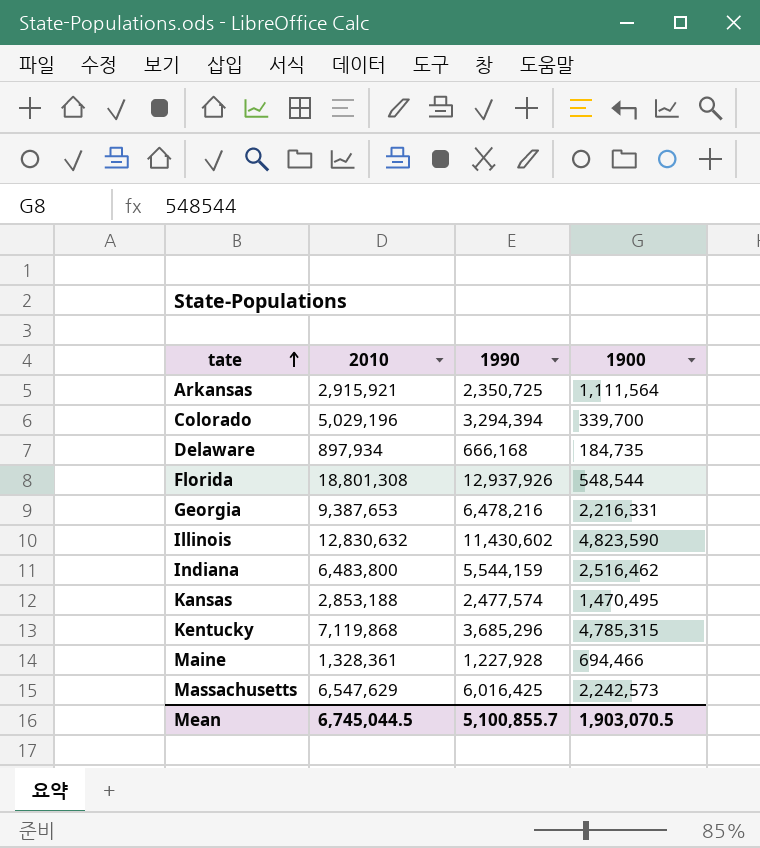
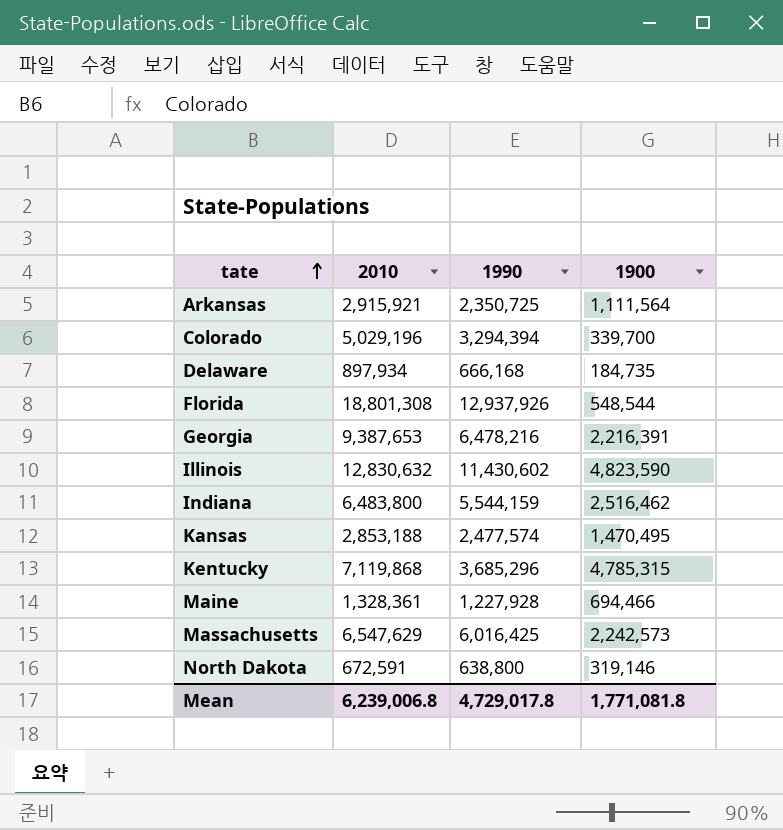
Georgia | 1900: 2,216,331 -> 2,216,391
row North Dakota: none -> 672,591 | 638,800 | 319,146
Mean | 2010: 6,745,044.5 -> 6,239,006.8
Mean | 1990: 5,100,855.7 -> 4,729,017.8
Mean | 1900: 1,903,070.5 -> 1,771,081.8

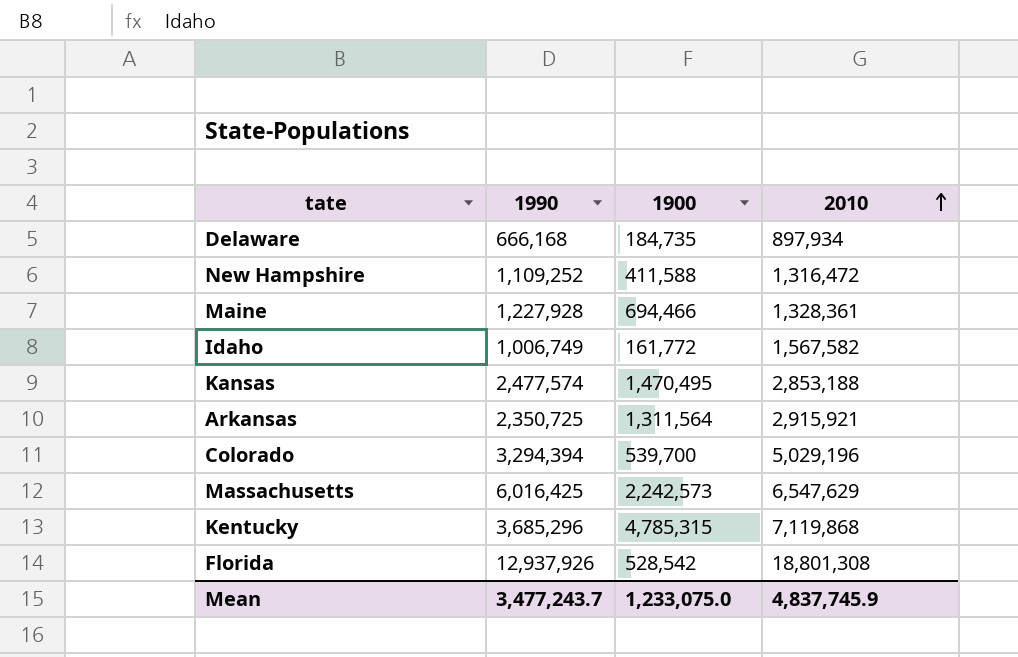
row order: tate ascending -> 2010 ascending
column 2010 | position: 2 -> 4
row Georgia: 9,387,653 | 6,478,216 | 2,216,391 -> none
row Illinois: 12,830,632 | 11,430,602 | 4,823,590 -> none
row Indiana: 6,483,800 | 5,544,159 | 2,516,462 -> none
row North Dakota: 672,591 | 638,800 | 319,146 -> none
row New Hampshire: none -> 1,109,252 | 411,588 | 1,316,472
row Idaho: none -> 1,006,749 | 161,772 | 1,567,582
Arkansas | 1900: 1,111,564 -> 1,311,564
Colorado | 1900: 339,700 -> 539,700
Florida | 1900: 548,544 -> 528,542
Mean | 1990: 4,729,017.8 -> 3,477,243.7
Mean | 1900: 1,771,081.8 -> 1,233,075.0
Mean | 2010: 6,239,006.8 -> 4,837,745.9

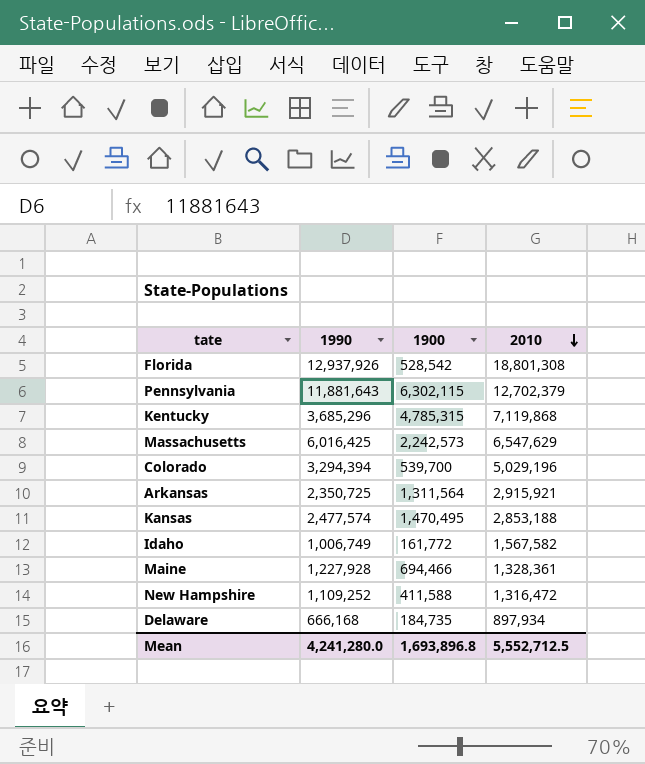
row order: 2010 ascending -> 2010 descending
row Pennsylvania: none -> 11,881,643 | 6,302,115 | 12,702,379
Mean | 1990: 3,477,243.7 -> 4,241,280.0
Mean | 1900: 1,233,075.0 -> 1,693,896.8
Mean | 2010: 4,837,745.9 -> 5,552,712.5

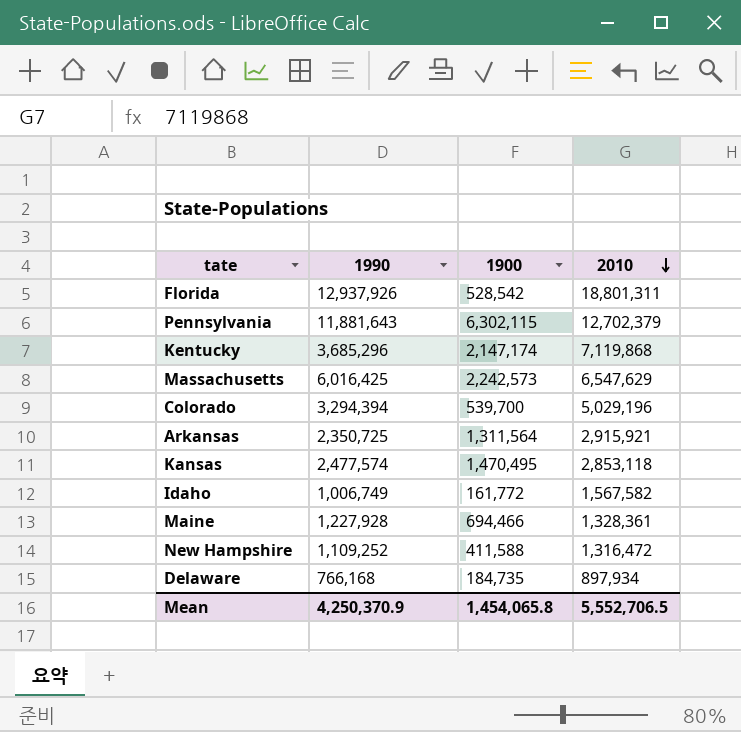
Florida | 2010: 18,801,308 -> 18,801,311
Kentucky | 1900: 4,785,315 -> 2,147,174
Kansas | 2010: 2,853,188 -> 2,853,118
Delaware | 1990: 666,168 -> 766,168
Mean | 1990: 4,241,280.0 -> 4,250,370.9
Mean | 1900: 1,693,896.8 -> 1,454,065.8
Mean | 2010: 5,552,712.5 -> 5,552,706.5

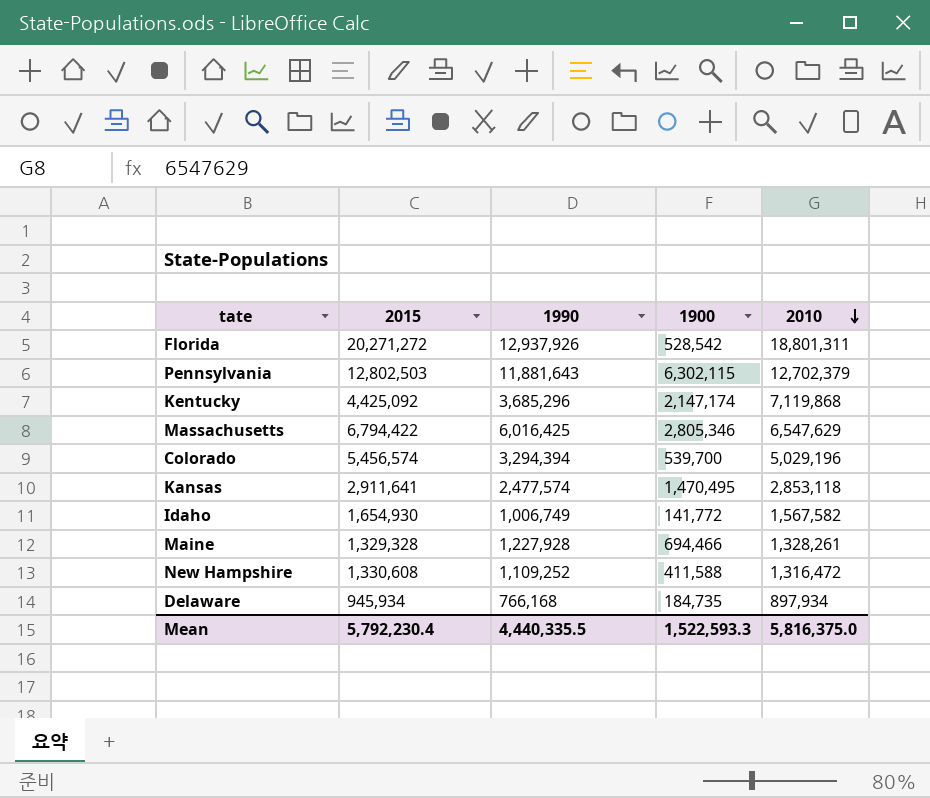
column 2015 | position: none -> 2
row Arkansas: 2,350,725 | 1,311,564 | 2,915,921 -> none
Massachusetts | 1900: 2,242,573 -> 2,805,346
Idaho | 1900: 161,772 -> 141,772
Maine | 2010: 1,328,361 -> 1,328,261
Mean | 1990: 4,250,370.9 -> 4,440,335.5
Mean | 1900: 1,454,065.8 -> 1,522,593.3
Mean | 2010: 5,552,706.5 -> 5,816,375.0

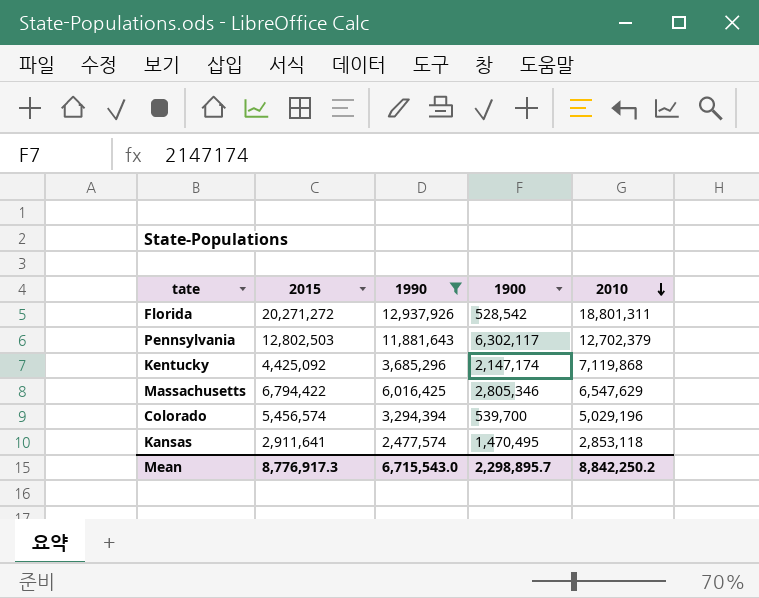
filter: none -> 1990 >= 2,477,574
Pennsylvania | 1900: 6,302,115 -> 6,302,117
Mean | 2015: 5,792,230.4 -> 8,776,917.3
Mean | 1990: 4,440,335.5 -> 6,715,543.0
Mean | 1900: 1,522,593.3 -> 2,298,895.7
Mean | 2010: 5,816,375.0 -> 8,842,250.2

